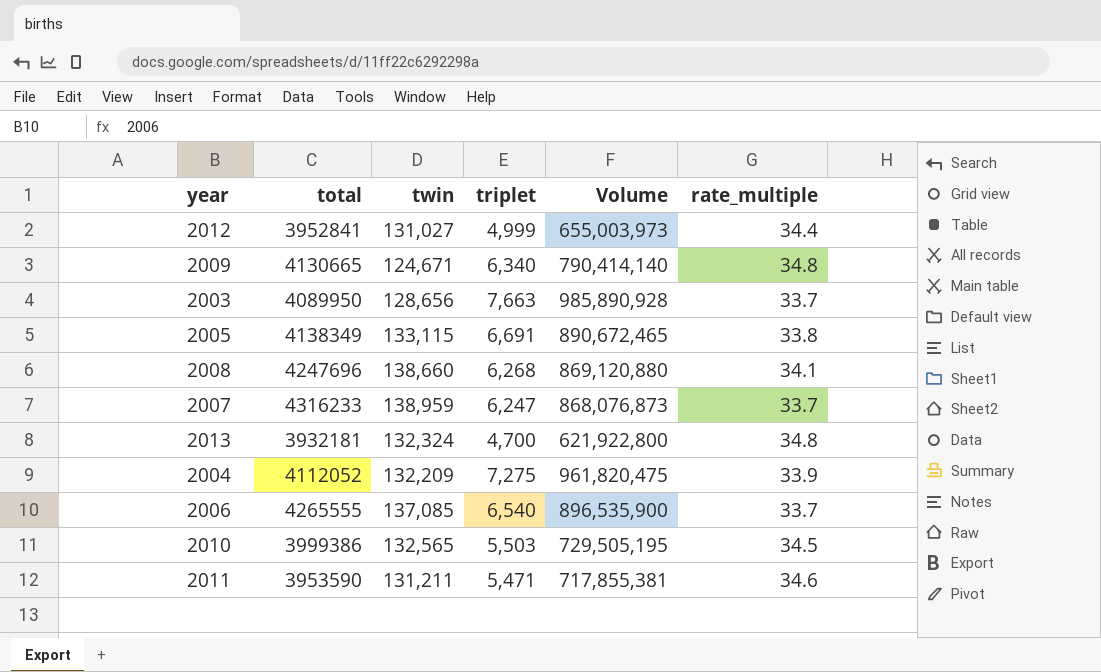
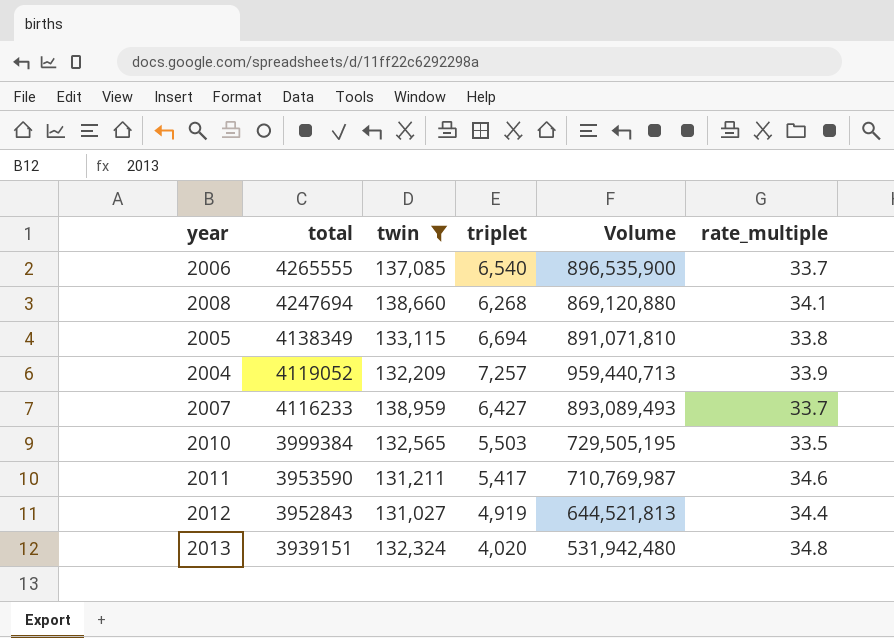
filter: none -> twin >= 131,027
row order: none -> total descending
2008 | total: 4247696 -> 4247694
2005 | triplet: 6,691 -> 6,694
2005 | Volume: 890,672,465 -> 891,071,810
2004 | total: 4112052 -> 4119052
2004 | triplet: 7,275 -> 7,257
2004 | Volume: 961,820,475 -> 959,440,713
2007 | total: 4316233 -> 4116233
2007 | triplet: 6,247 -> 6,427
2007 | Volume: 868,076,873 -> 893,089,493
2010 | total: 3999386 -> 3999384
2010 | rate_multiple: 34.5 -> 33.5
2011 | triplet: 5,471 -> 5,417
2011 | Volume: 717,855,381 -> 710,769,987
2012 | total: 3952841 -> 3952843
2012 | triplet: 4,999 -> 4,919
2012 | Volume: 655,003,973 -> 644,521,813
2013 | total: 3932181 -> 3939151
2013 | triplet: 4,700 -> 4,020
2013 | Volume: 621,922,800 -> 531,942,480

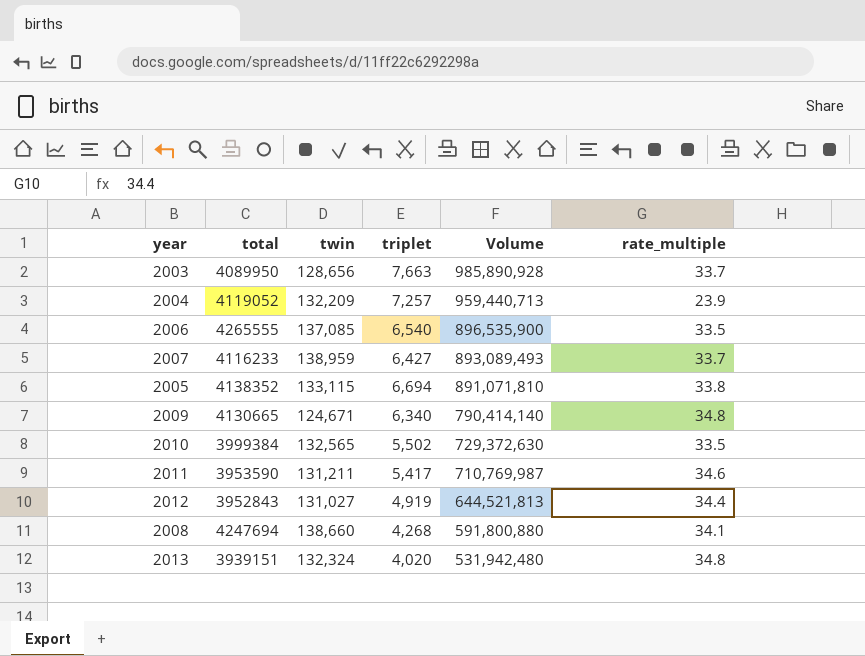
filter: twin >= 131,027 -> none
row order: total descending -> Volume descending
2004 | rate_multiple: 33.9 -> 23.9
2006 | rate_multiple: 33.7 -> 33.5
2005 | total: 4138349 -> 4138352
2010 | triplet: 5,503 -> 5,502
2010 | Volume: 729,505,195 -> 729,372,630
2008 | triplet: 6,268 -> 4,268
2008 | Volume: 869,120,880 -> 591,800,880

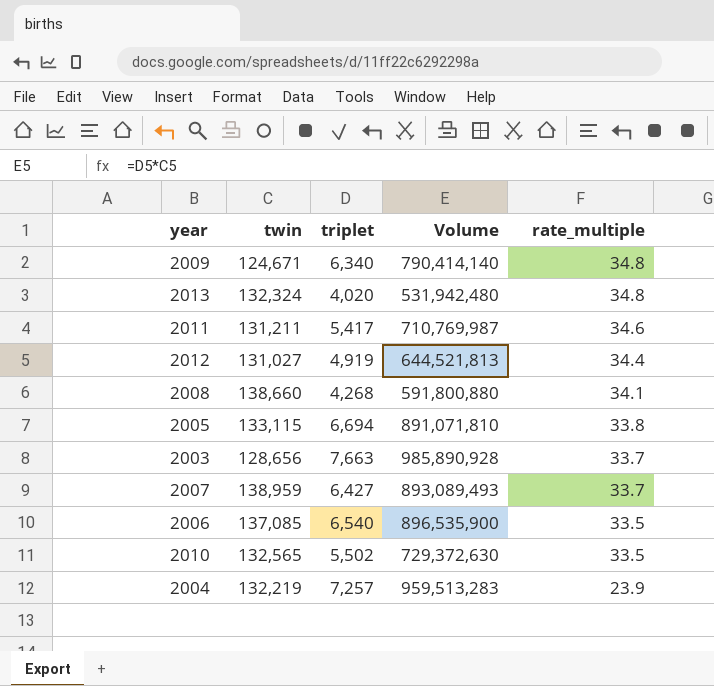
row order: Volume descending -> rate_multiple descending
column total | position: 2 -> none
2004 | twin: 132,209 -> 132,219
2004 | Volume: 959,440,713 -> 959,513,283

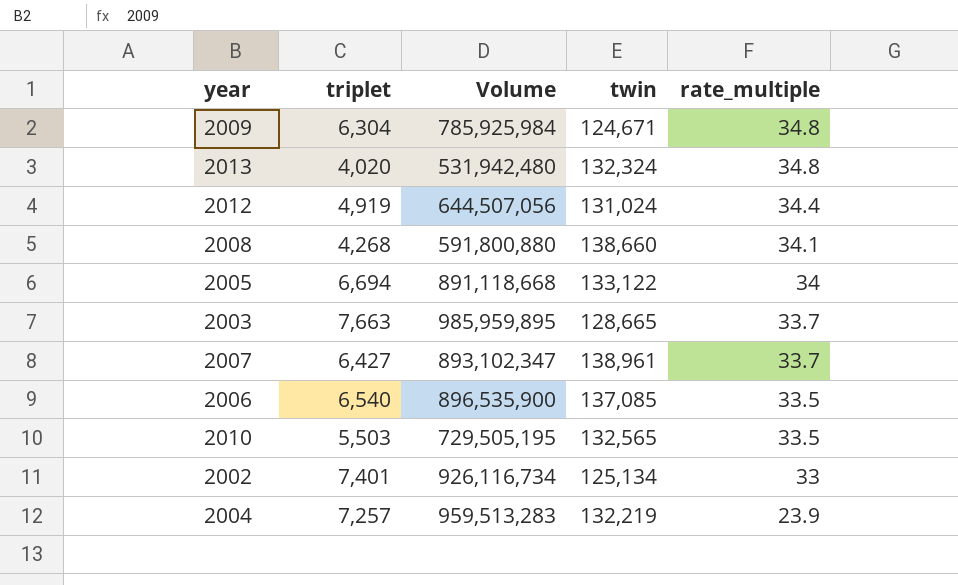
column twin | position: 2 -> 4
row 2011: 131,211 | 5,417 | 710,769,987 | 34.6 -> none
2009 | triplet: 6,340 -> 6,304
2009 | Volume: 790,414,140 -> 785,925,984
2012 | Volume: 644,521,813 -> 644,507,056
2012 | twin: 131,027 -> 131,024
2005 | Volume: 891,071,810 -> 891,118,668
2005 | twin: 133,115 -> 133,122
2005 | rate_multiple: 33.8 -> 34
2003 | Volume: 985,890,928 -> 985,959,895
2003 | twin: 128,656 -> 128,665
2007 | Volume: 893,089,493 -> 893,102,347
2007 | twin: 138,959 -> 138,961
2010 | triplet: 5,502 -> 5,503
2010 | Volume: 729,372,630 -> 729,505,195
row 2002: none -> 7,401 | 926,116,734 | 125,134 | 33

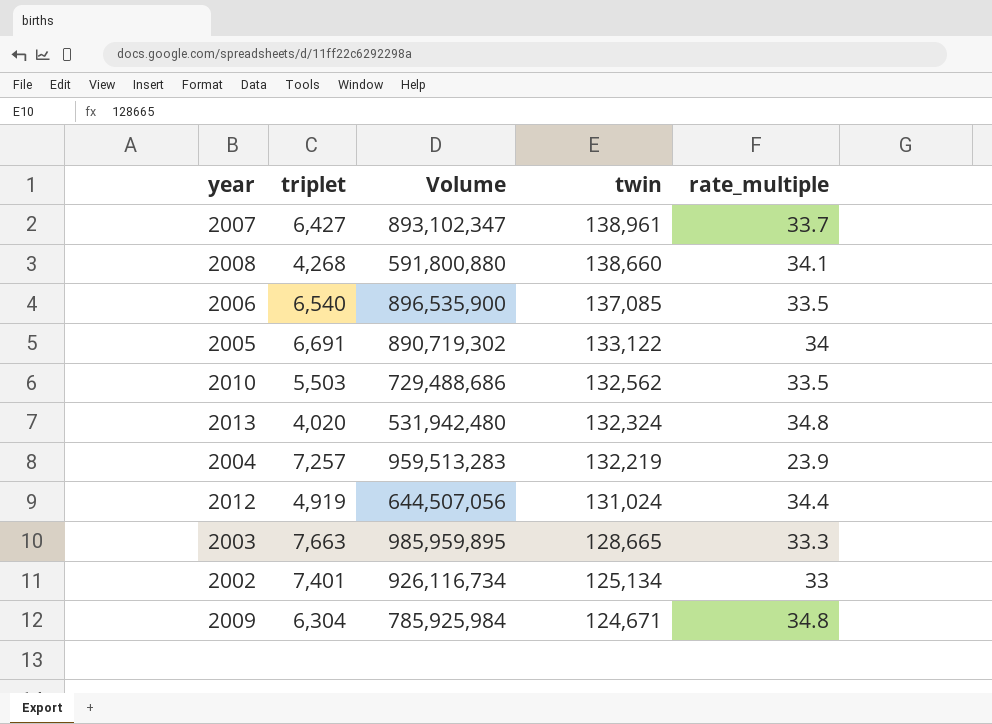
row order: rate_multiple descending -> twin descending
2005 | triplet: 6,694 -> 6,691
2005 | Volume: 891,118,668 -> 890,719,302
2010 | Volume: 729,505,195 -> 729,488,686
2010 | twin: 132,565 -> 132,562
2003 | rate_multiple: 33.7 -> 33.3

